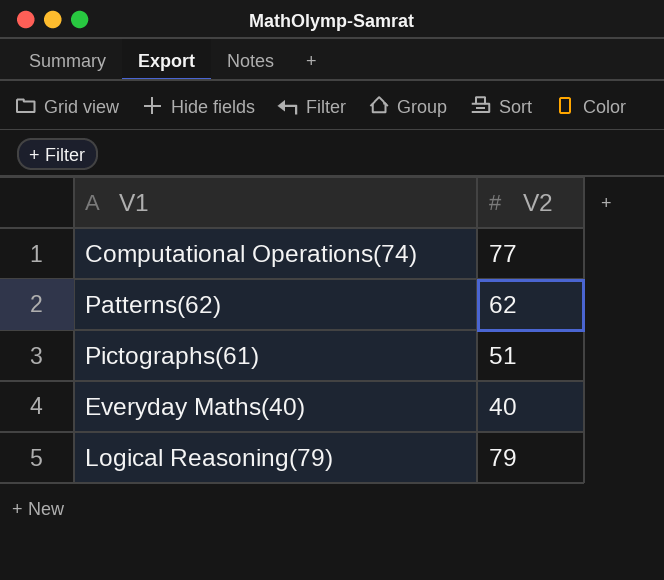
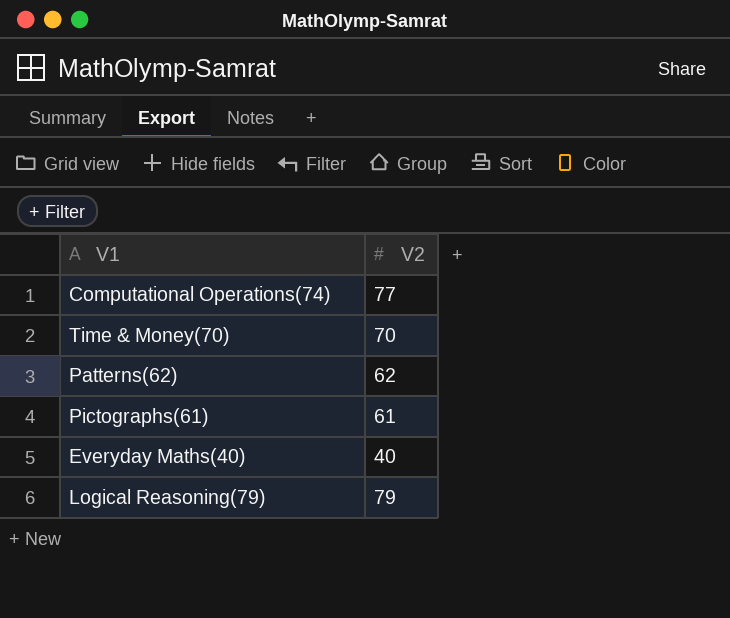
row Time & Money(70): none -> 70
Pictographs(61) | V2: 51 -> 61

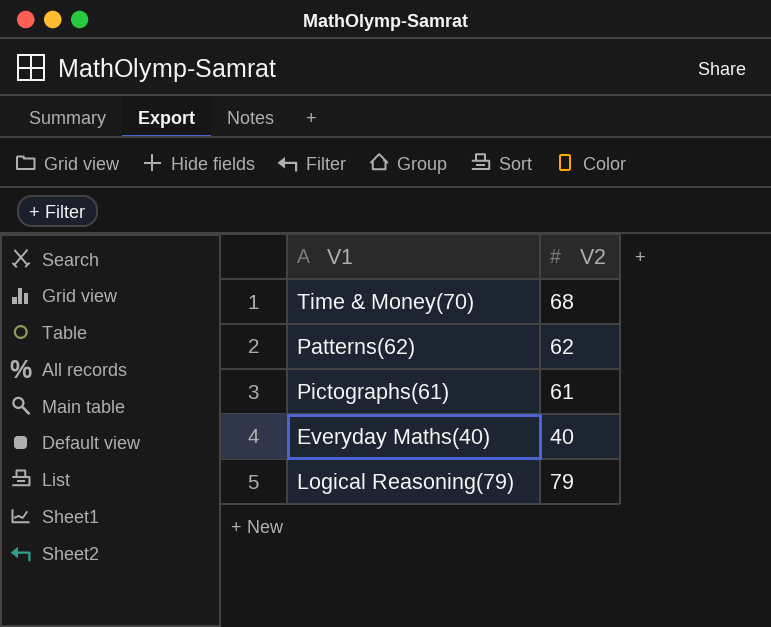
row Computational Operations(74): 77 -> none
Time & Money(70) | V2: 70 -> 68

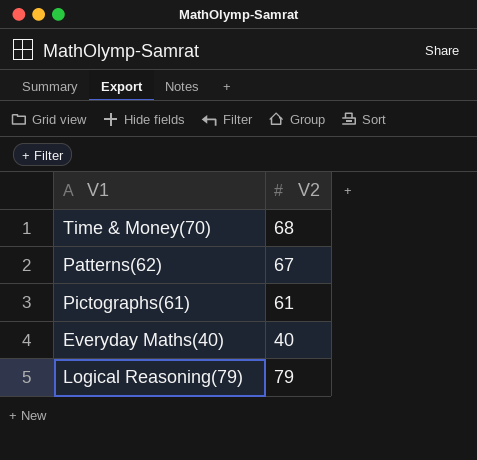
Patterns(62) | V2: 62 -> 67

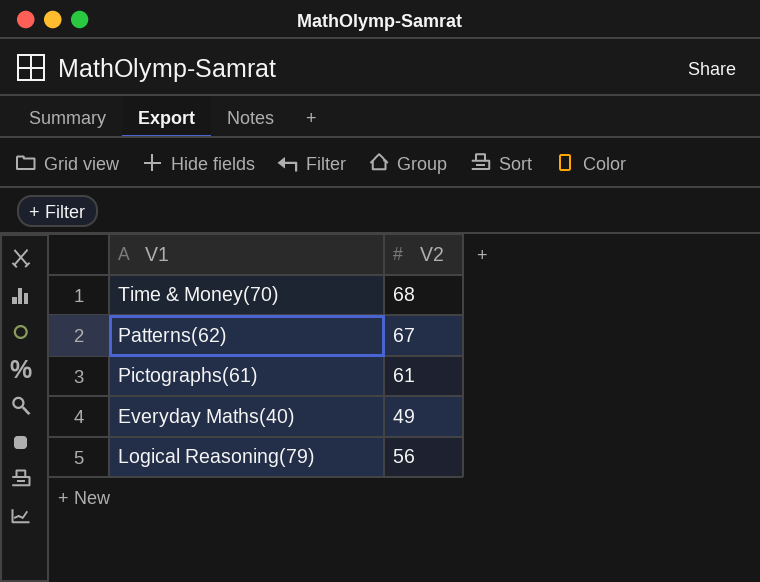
Everyday Maths(40) | V2: 40 -> 49
Logical Reasoning(79) | V2: 79 -> 56

